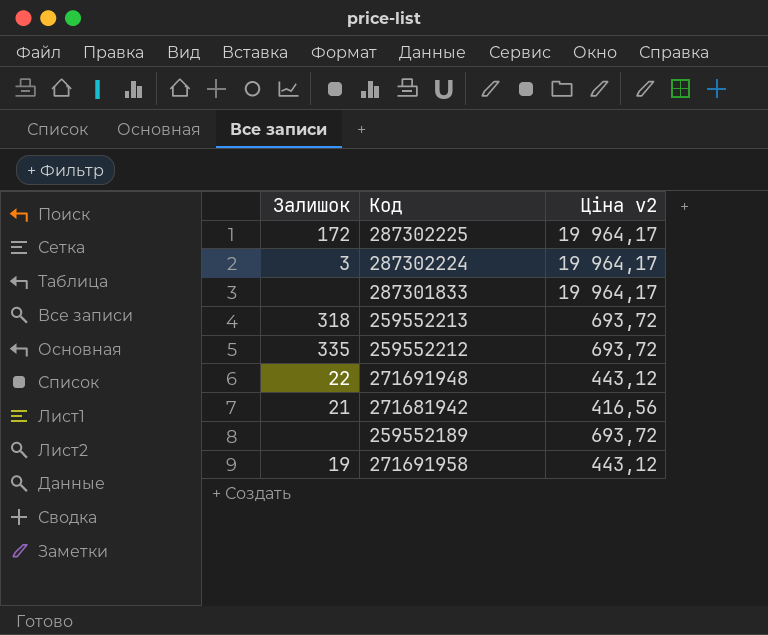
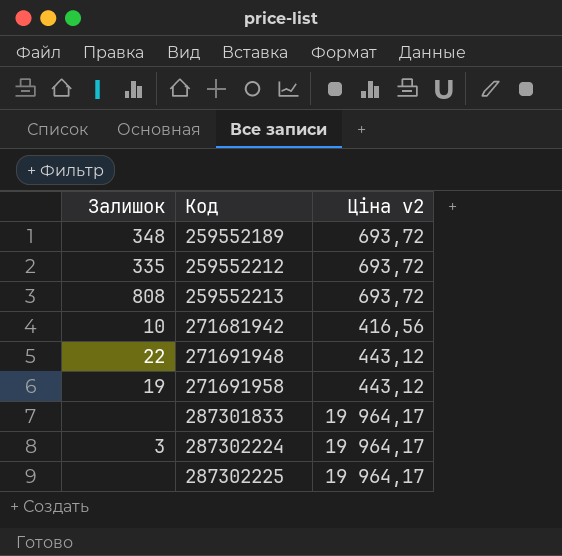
row order: none -> Код ascending
259552189 | Залишок: none -> 348
259552213 | Залишок: 318 -> 808
271681942 | Залишок: 21 -> 10
287302225 | Залишок: 172 -> none

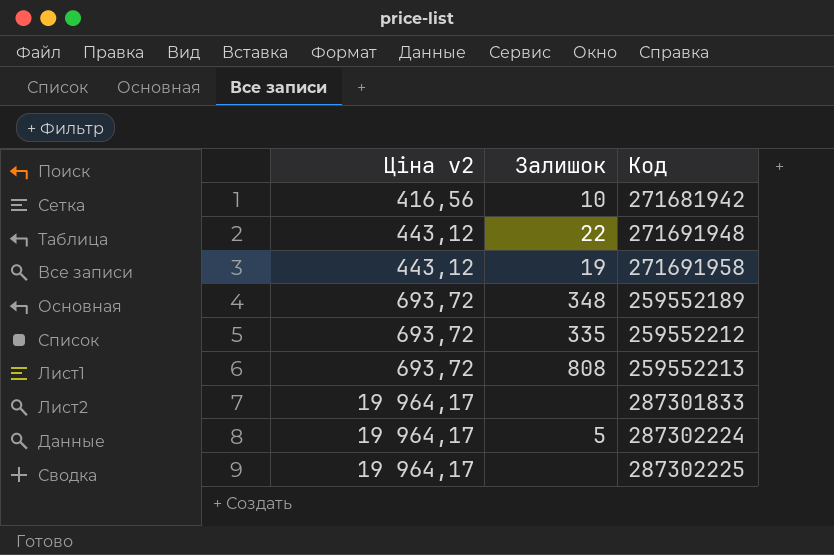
row order: Код ascending -> Ціна v2 ascending
column Ціна v2 | position: 3 -> 1
287302224 | Залишок: 3 -> 5

